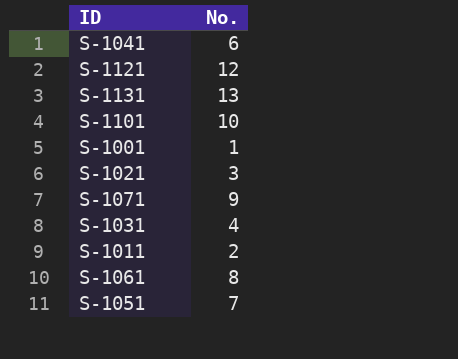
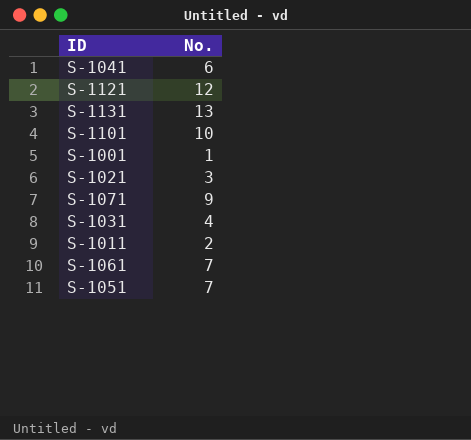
S-1061 | No.: 8 -> 7

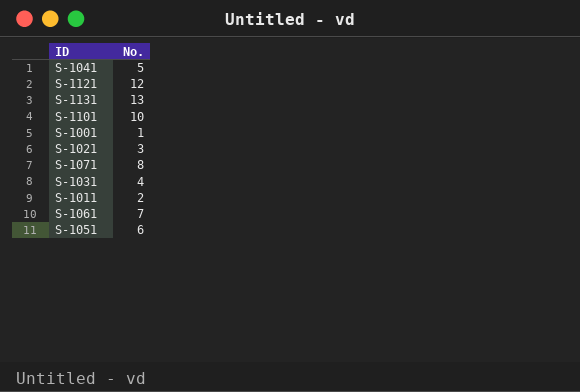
S-1041 | No.: 6 -> 5
S-1071 | No.: 9 -> 8
S-1051 | No.: 7 -> 6

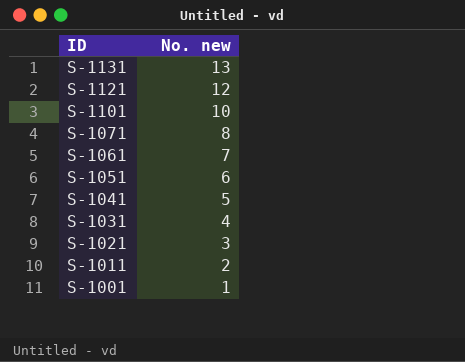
row order: none -> ID descending
column name: No. -> No. new

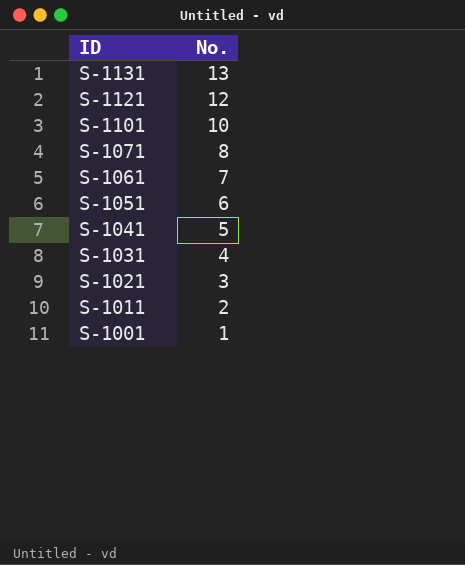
column name: No. new -> No.

